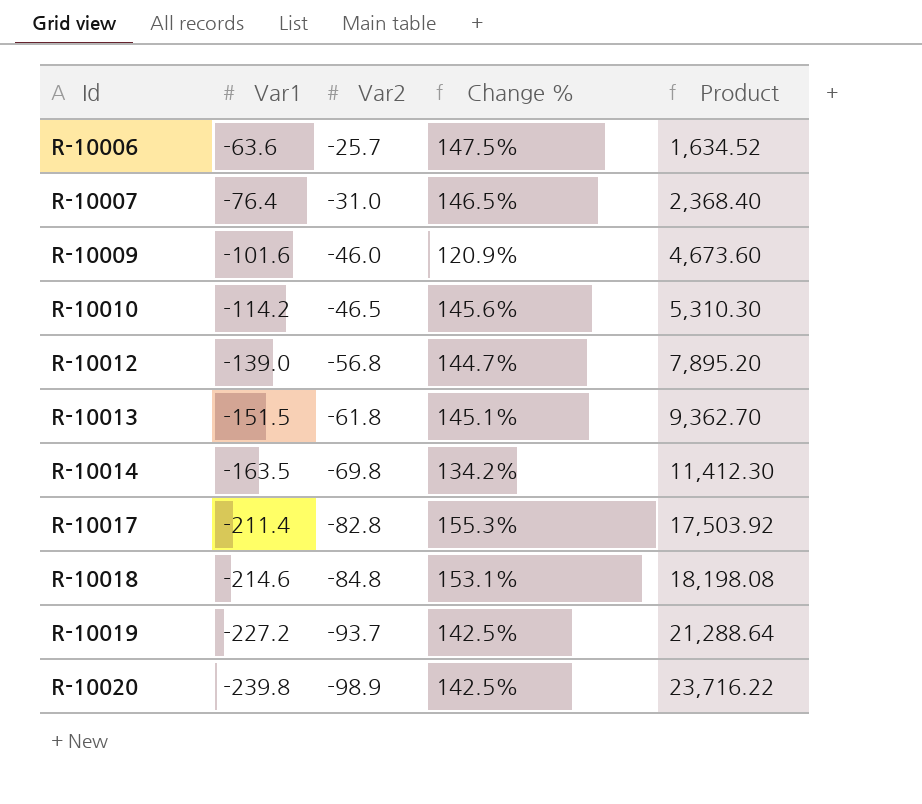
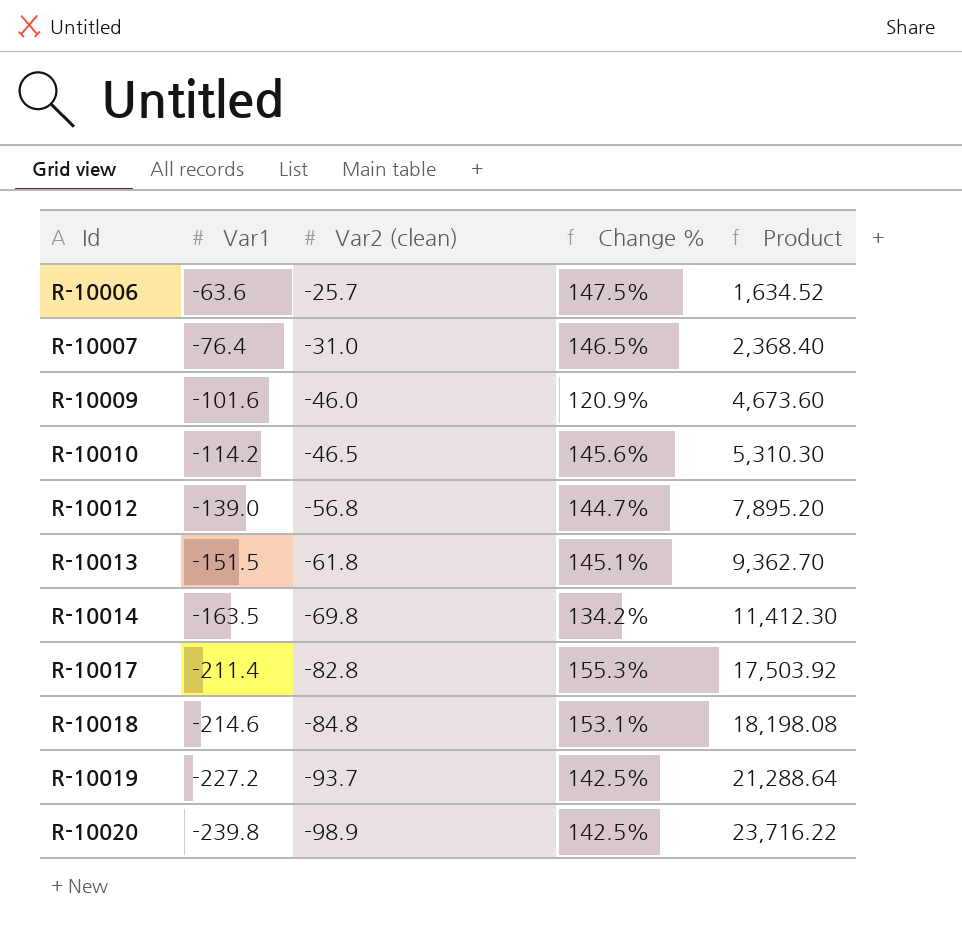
column name: Var2 -> Var2 (clean)

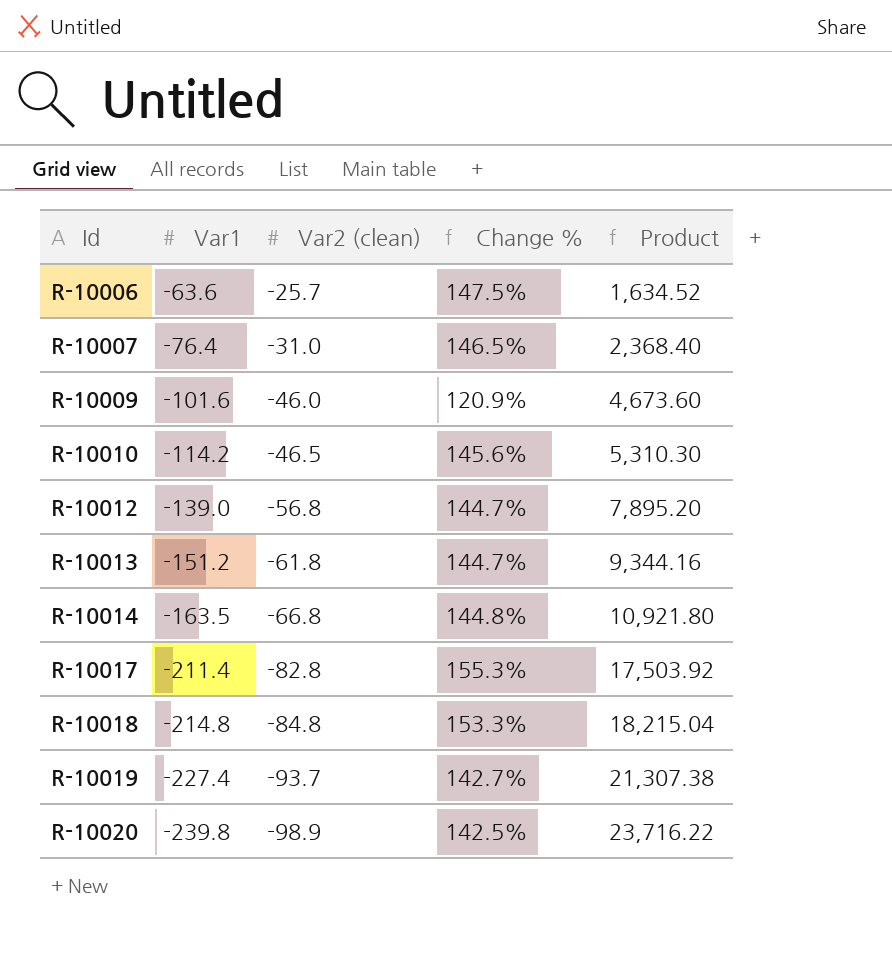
R-10013 | Var1: -151.5 -> -151.2
R-10013 | Change %: 145.1% -> 144.7%
R-10013 | Product: 9,362.70 -> 9,344.16
R-10014 | Var2 (clean): -69.8 -> -66.8
R-10014 | Change %: 134.2% -> 144.8%
R-10014 | Product: 11,412.30 -> 10,921.80
R-10018 | Var1: -214.6 -> -214.8
R-10018 | Change %: 153.1% -> 153.3%
R-10018 | Product: 18,198.08 -> 18,215.04
R-10019 | Var1: -227.2 -> -227.4
R-10019 | Change %: 142.5% -> 142.7%
R-10019 | Product: 21,288.64 -> 21,307.38

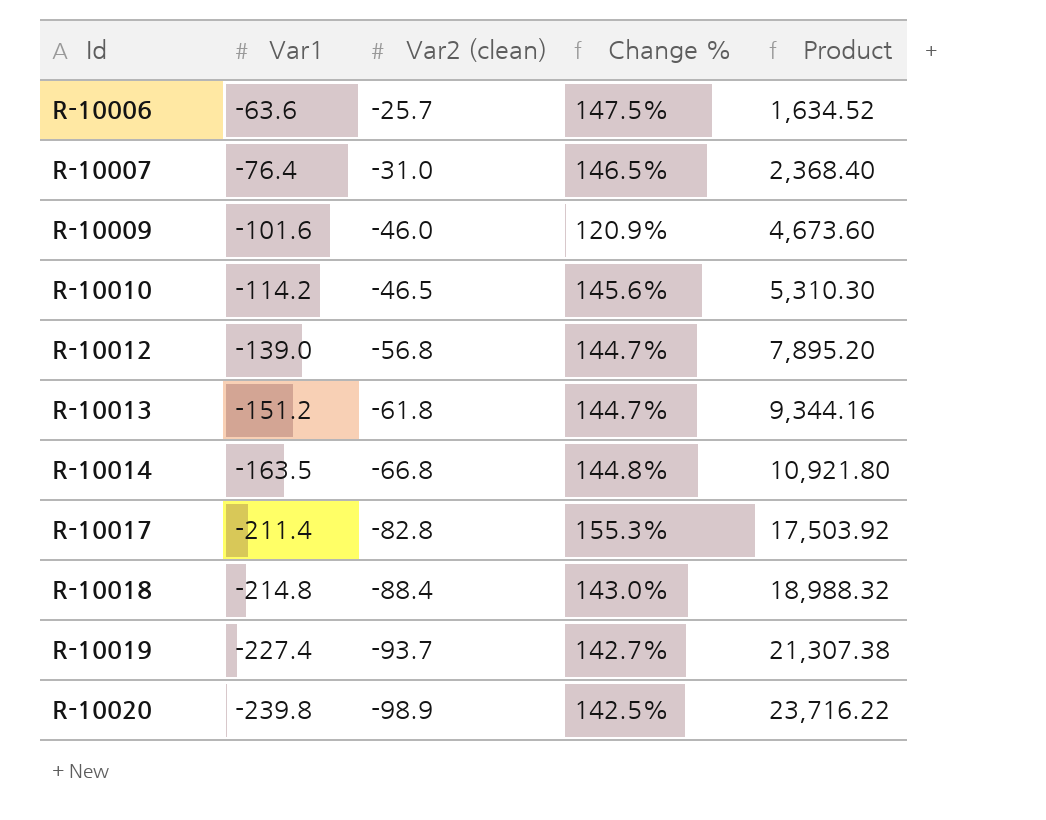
R-10018 | Var2 (clean): -84.8 -> -88.4
R-10018 | Change %: 153.3% -> 143.0%
R-10018 | Product: 18,215.04 -> 18,988.32

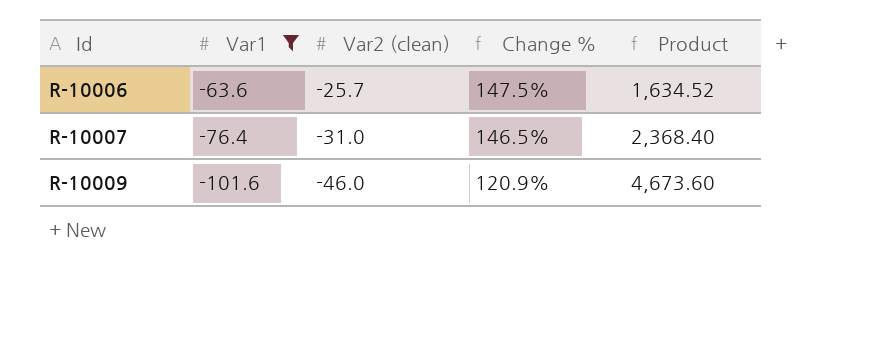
filter: none -> Var1 >= -101.6

